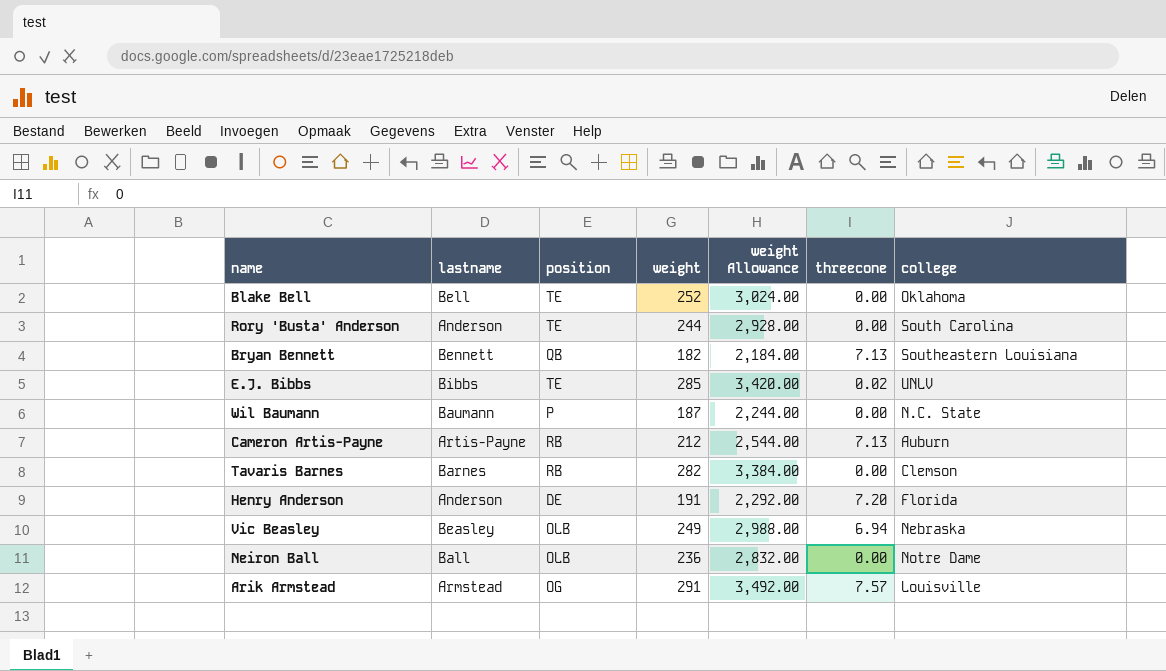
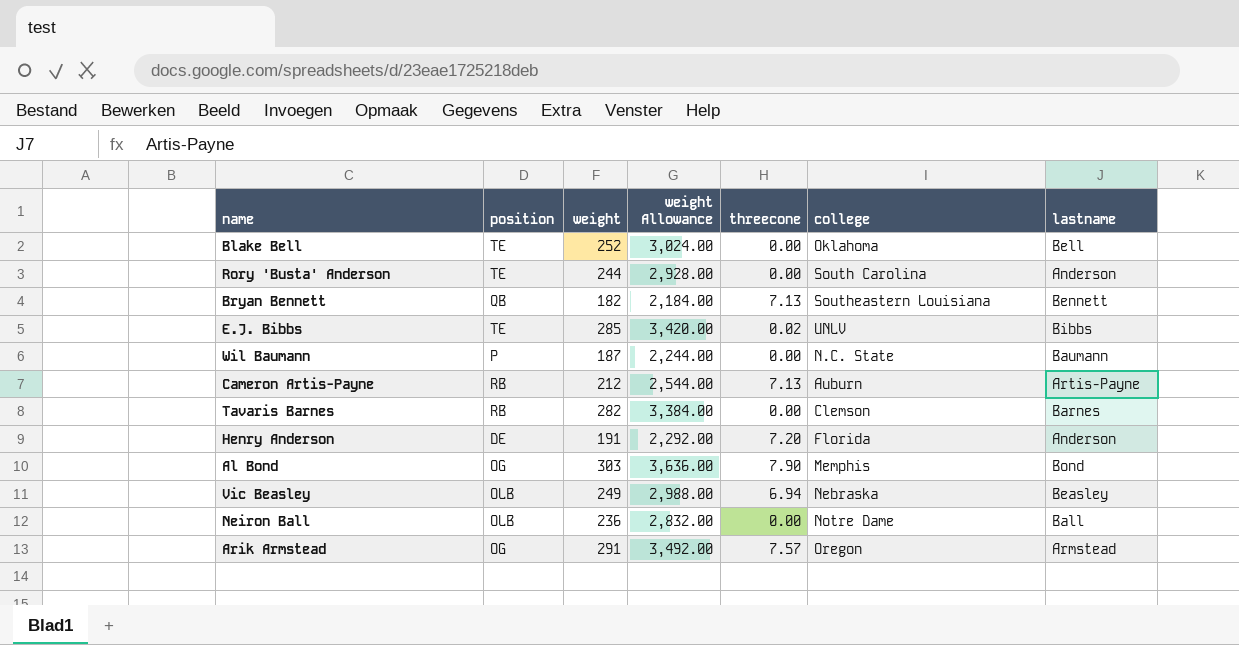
column lastname | position: 2 -> 7
row Al Bond: none -> OG | 303 | 3,636.00 | 7.90 | Memphis | Bond
Arik Armstead | college: Louisville -> Oregon

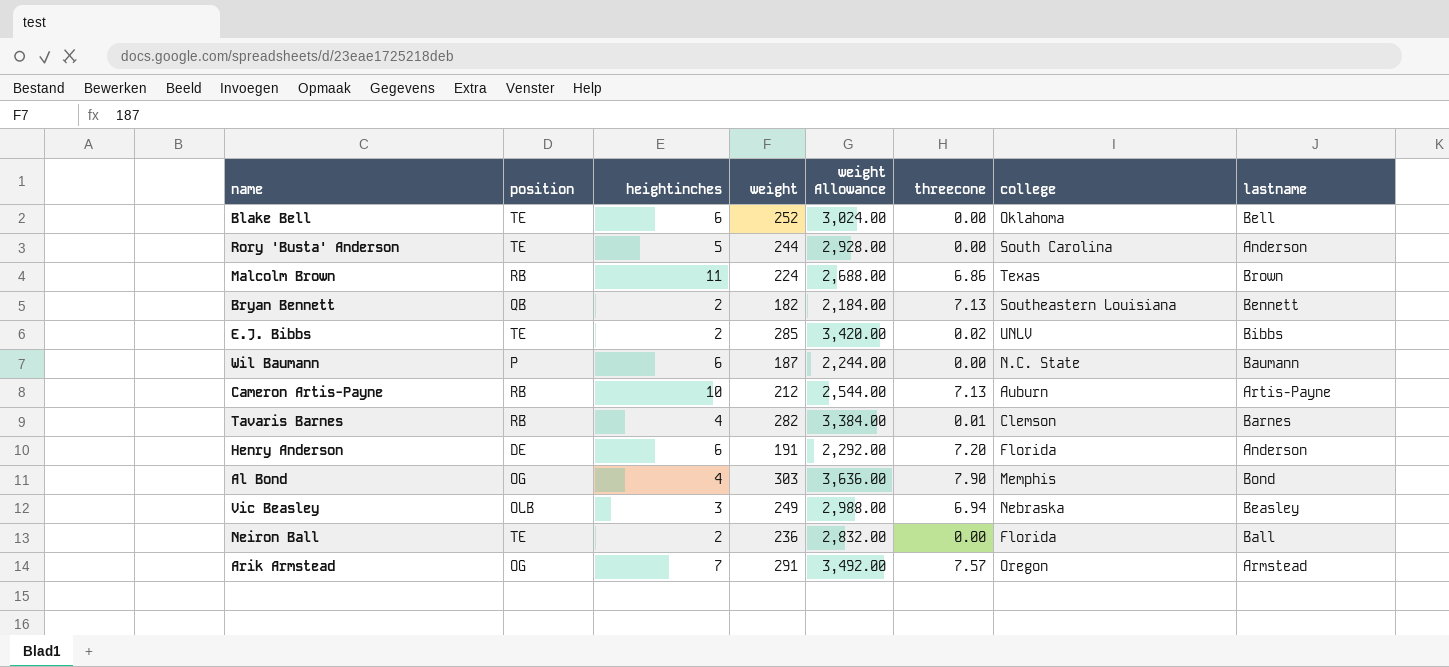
column heightinches | position: none -> 3
row Malcolm Brown: none -> RB | 11 | 224 | 2,688.00 | 6.86 | Texas | Brown
Tavaris Barnes | threecone: 0.00 -> 0.01
Neiron Ball | position: OLB -> TE
Neiron Ball | college: Notre Dame -> Florida

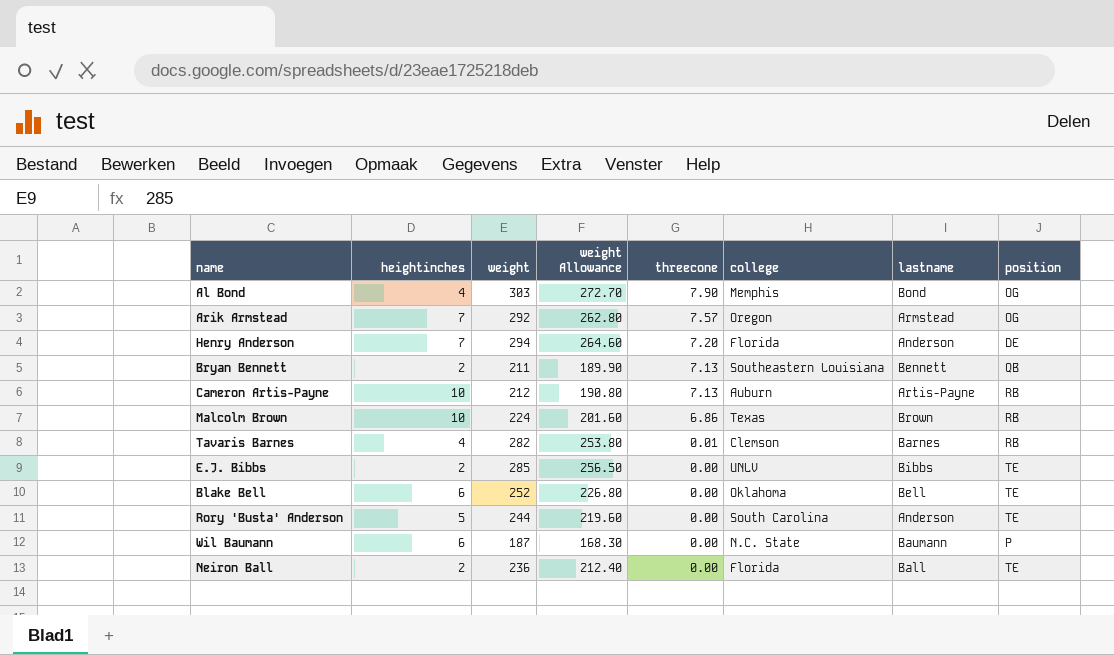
row order: none -> threecone descending
column weight Allowance | formula: [weight] * 12 -> [weight] * 0.9
column position | position: 2 -> 8
row Vic Beasley: OLB | 3 | 249 | 2,988.00 | 6.94 | Nebraska | Beasley -> none
Arik Armstead | weight: 291 -> 292
Henry Anderson | heightinches: 6 -> 7
Henry Anderson | weight: 191 -> 294
Bryan Bennett | weight: 182 -> 211
Malcolm Brown | heightinches: 11 -> 10
E.J. Bibbs | threecone: 0.02 -> 0.00

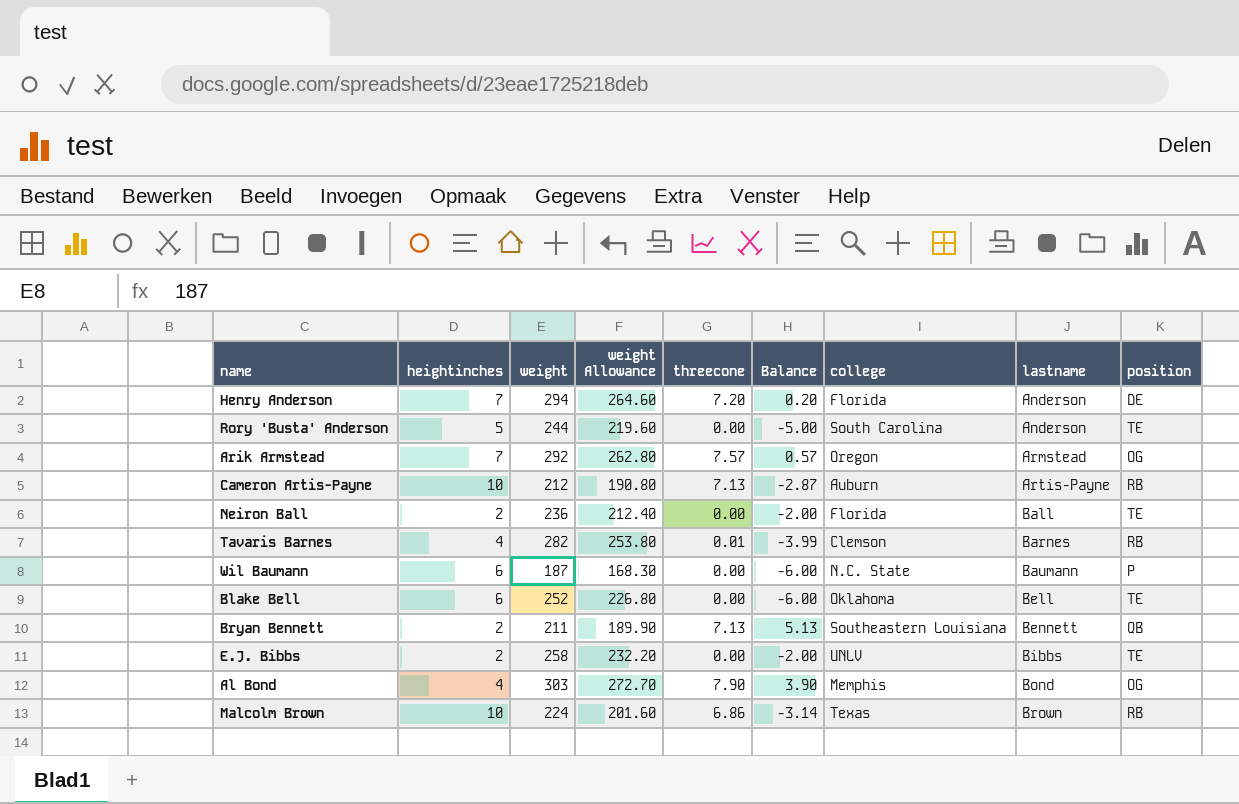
row order: threecone descending -> lastname ascending
column Balance | formula: none -> [threecone] - [heightinches]
E.J. Bibbs | weight: 285 -> 258
E.J. Bibbs | weight Allowance: 256.50 -> 232.20

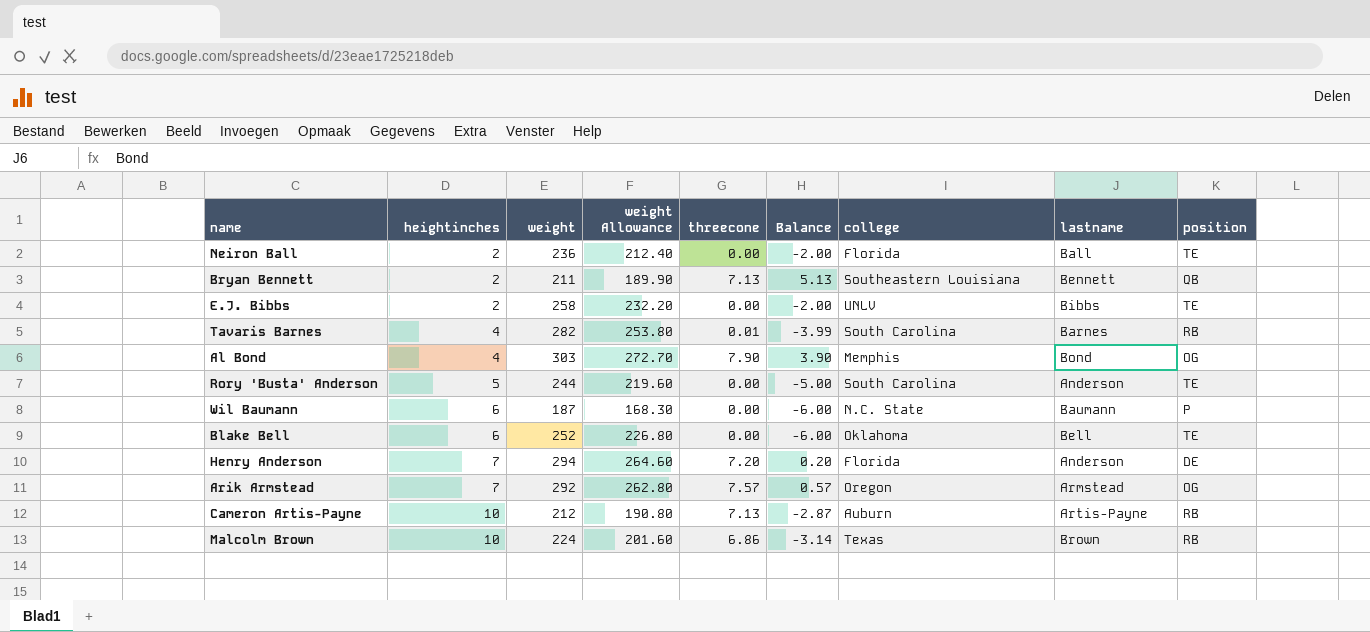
row order: lastname ascending -> heightinches ascending
Tavaris Barnes | college: Clemson -> South Carolina

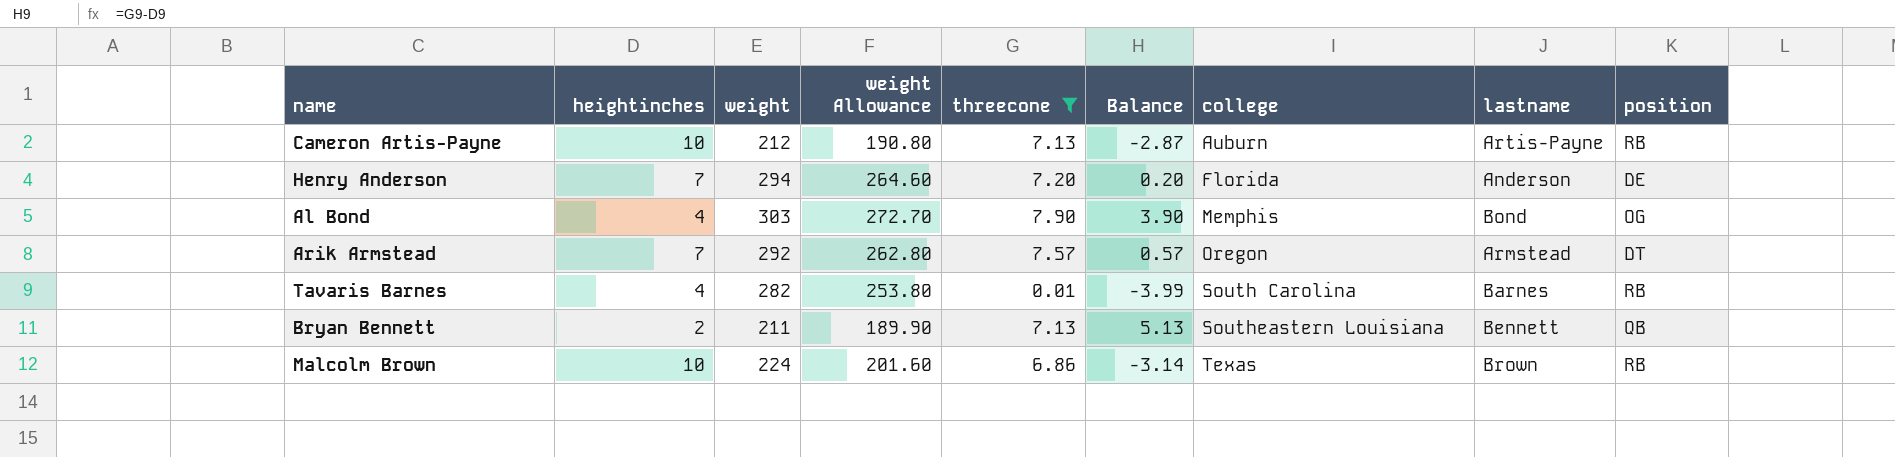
filter: none -> threecone != 0.00
row order: heightinches ascending -> college ascending
Arik Armstead | position: OG -> DT

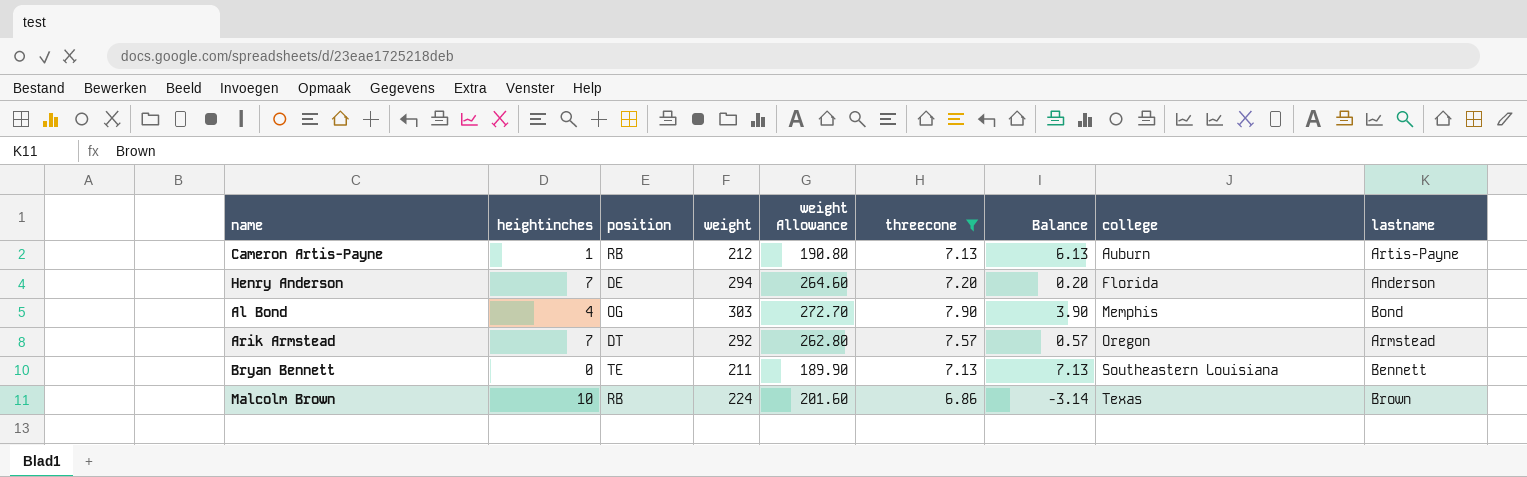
column position | position: 9 -> 3
row Tavaris Barnes: 4 | 282 | 253.80 | 0.01 | -3.99 | South Carolina | Barnes | RB -> none
Cameron Artis-Payne | heightinches: 10 -> 1
Cameron Artis-Payne | Balance: -2.87 -> 6.13
Bryan Bennett | heightinches: 2 -> 0
Bryan Bennett | position: QB -> TE
Bryan Bennett | Balance: 5.13 -> 7.13

